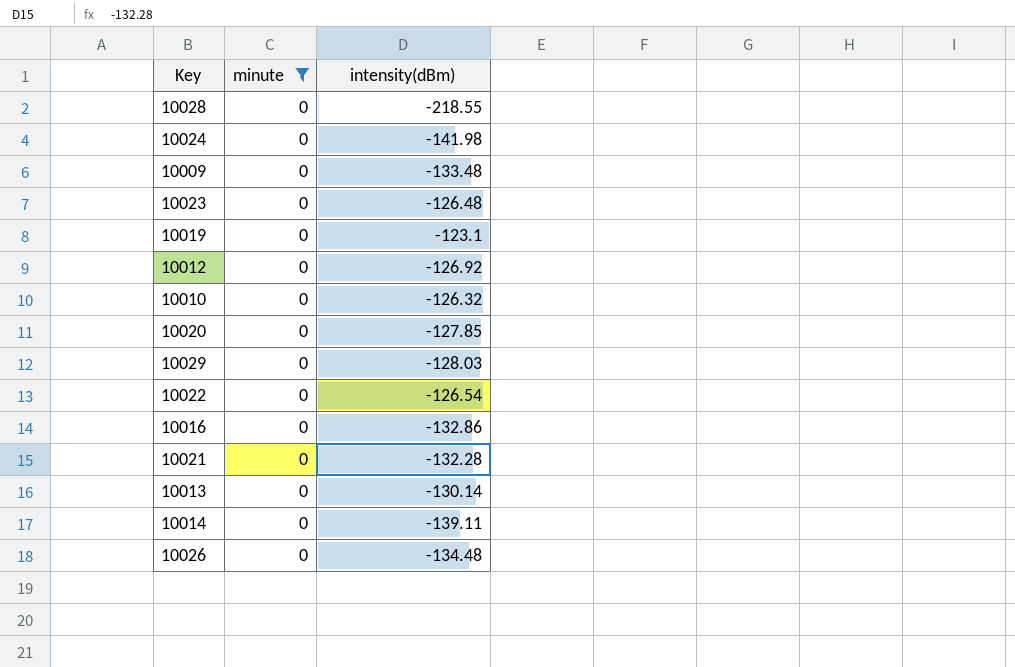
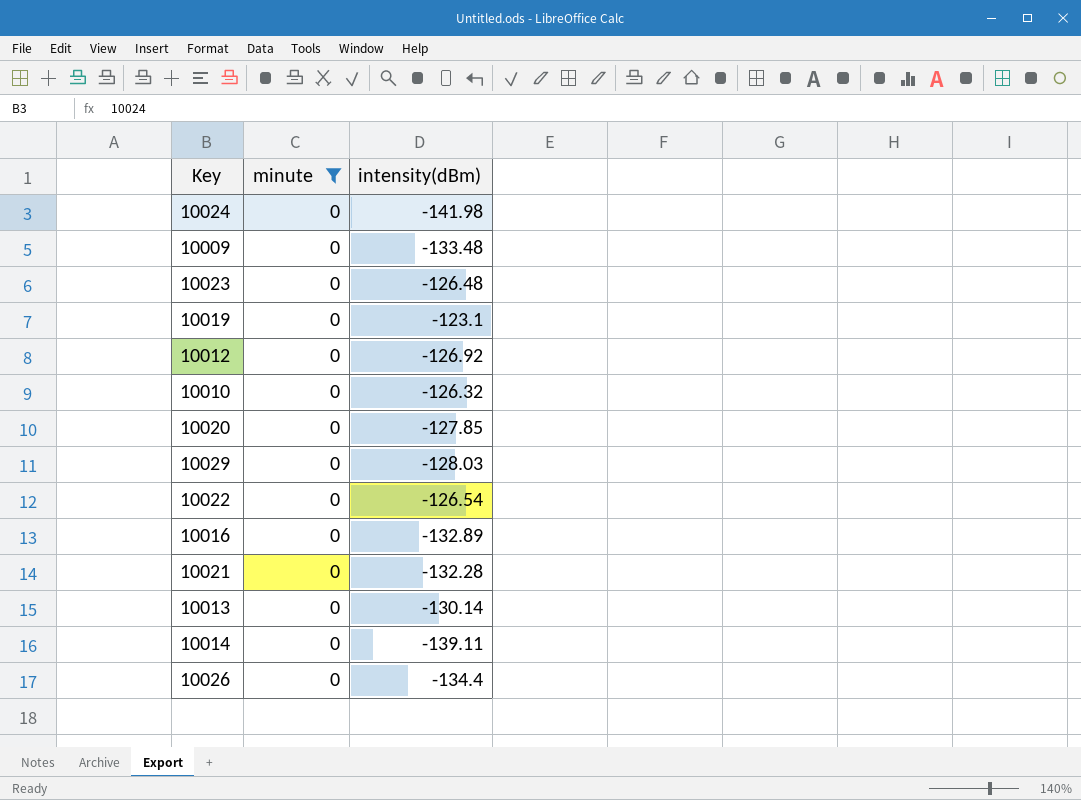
row 10028: 0 | -218.55 -> none
10016 | intensity(dBm): -132.86 -> -132.89
10026 | intensity(dBm): -134.48 -> -134.4

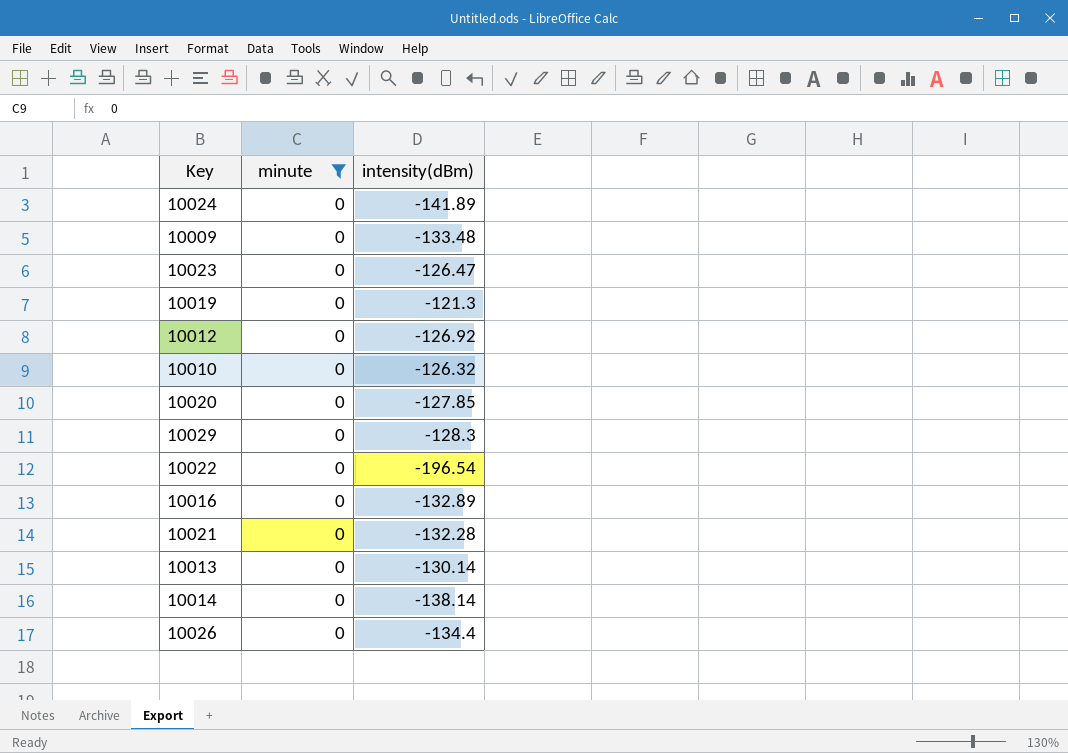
10024 | intensity(dBm): -141.98 -> -141.89
10023 | intensity(dBm): -126.48 -> -126.47
10019 | intensity(dBm): -123.1 -> -121.3
10029 | intensity(dBm): -128.03 -> -128.3
10022 | intensity(dBm): -126.54 -> -196.54
10014 | intensity(dBm): -139.11 -> -138.14

